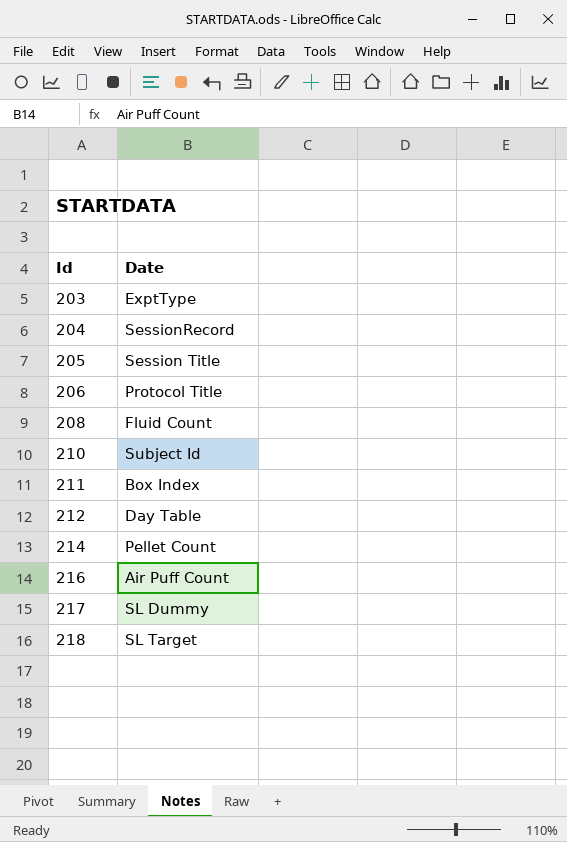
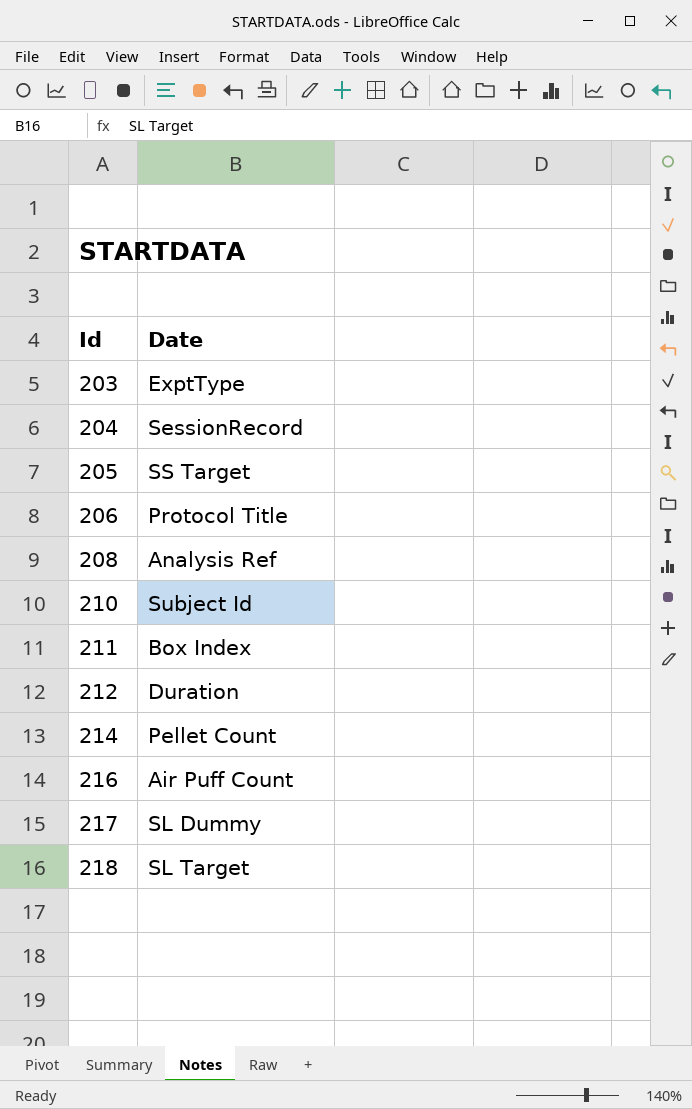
205 | Date: Session Title -> SS Target
208 | Date: Fluid Count -> Analysis Ref
212 | Date: Day Table -> Duration

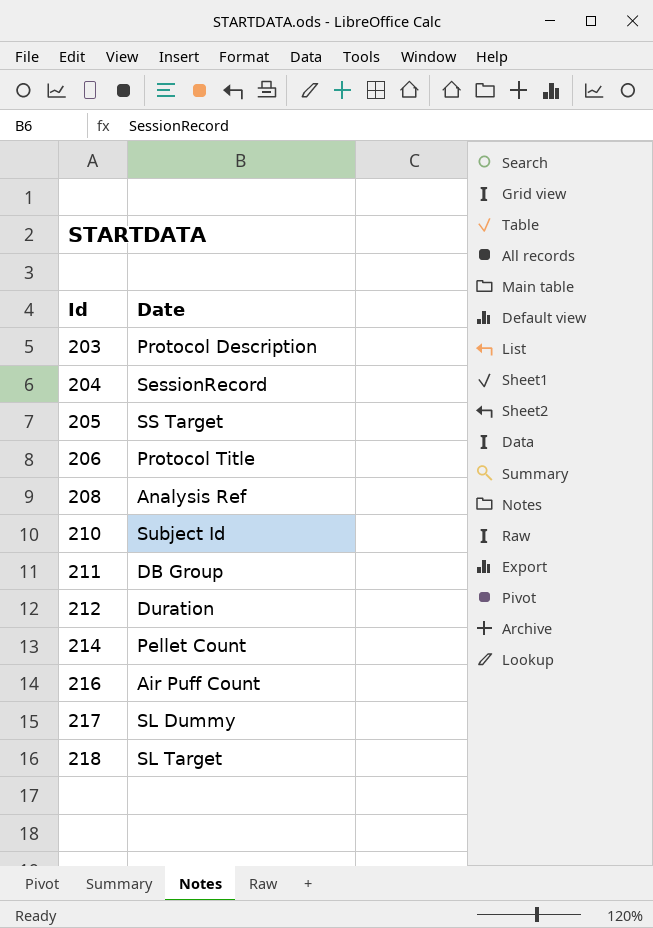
203 | Date: ExptType -> Protocol Description
211 | Date: Box Index -> DB Group

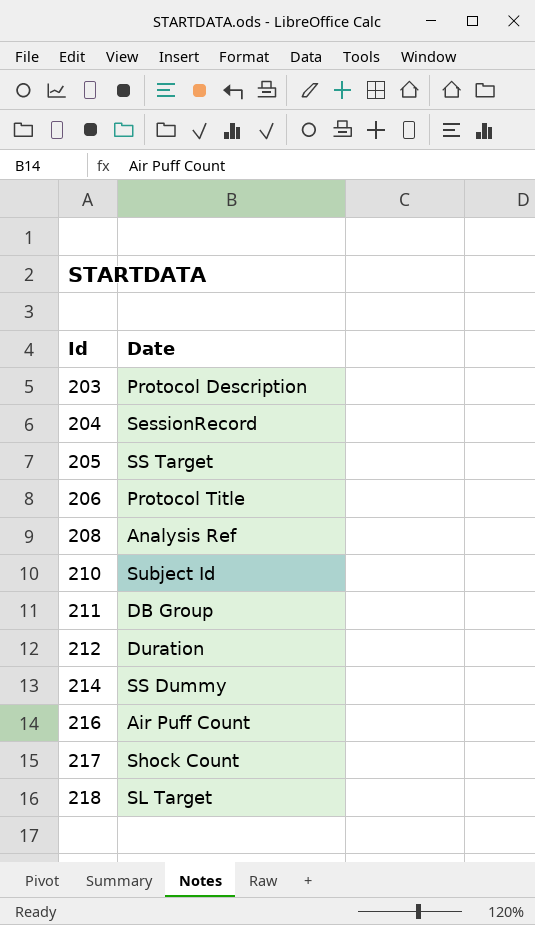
214 | Date: Pellet Count -> SS Dummy
217 | Date: SL Dummy -> Shock Count

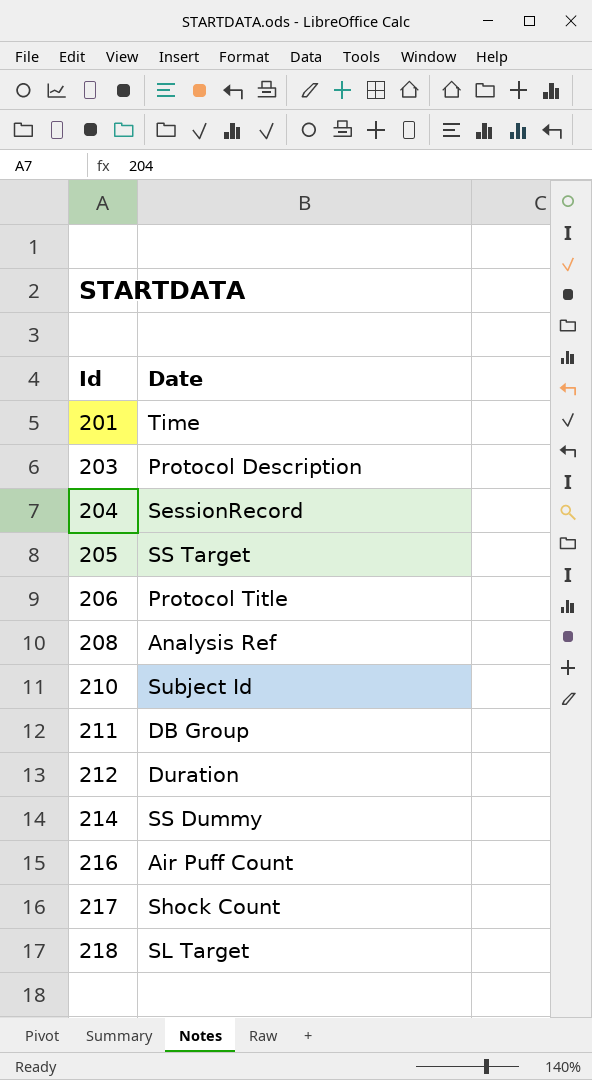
row 201: none -> Time

